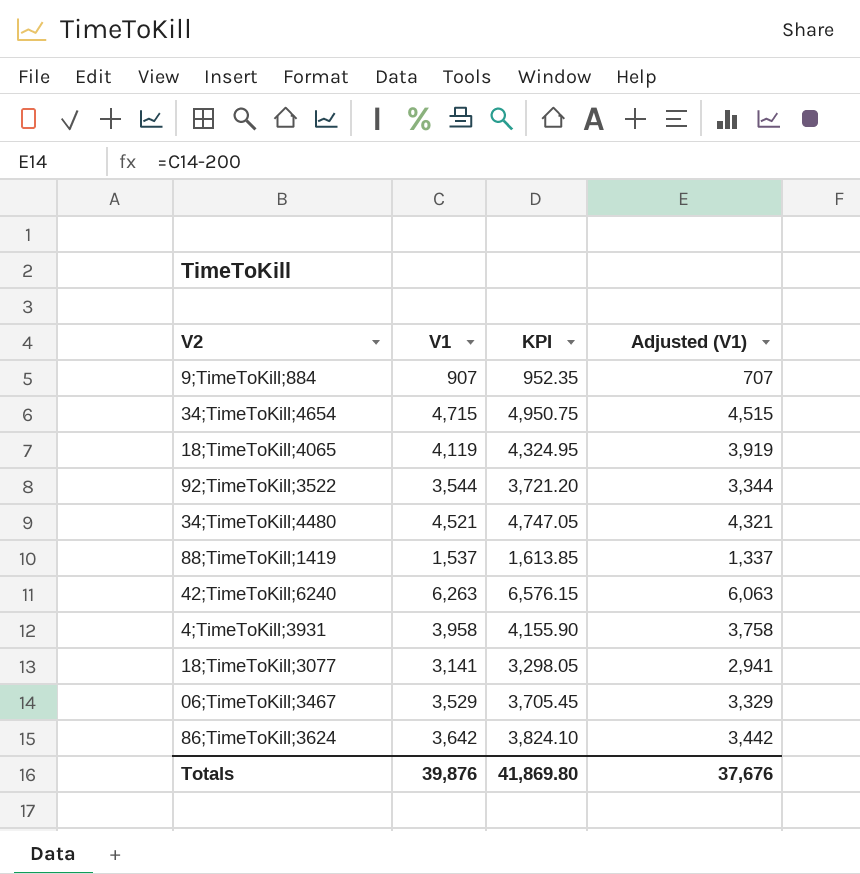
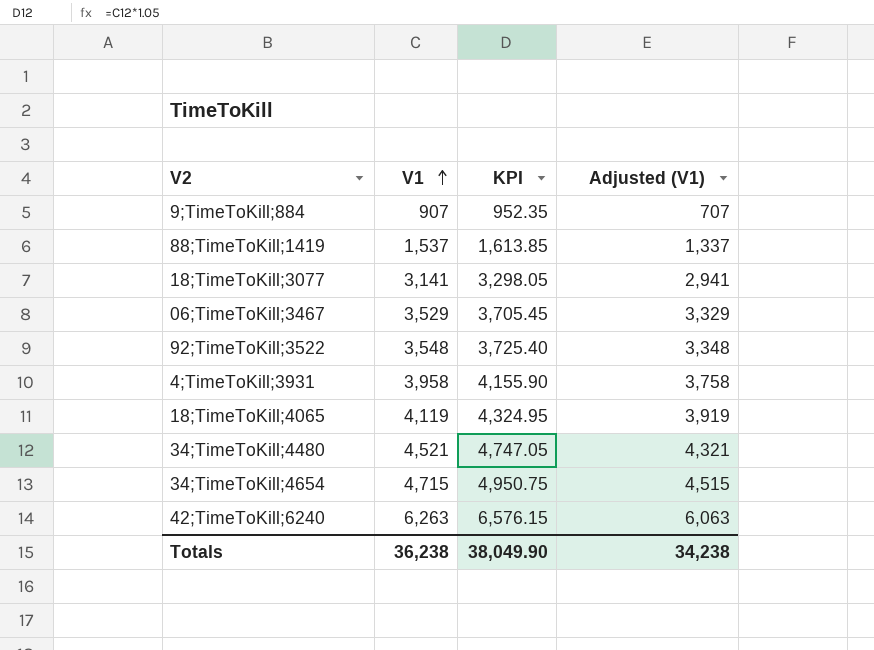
row order: none -> V1 ascending
row 86;TimeToKill;3624: 3,642 | 3,824.10 | 3,442 -> none
92;TimeToKill;3522 | V1: 3,544 -> 3,548
92;TimeToKill;3522 | KPI: 3,721.20 -> 3,725.40
92;TimeToKill;3522 | Adjusted (V1): 3,344 -> 3,348
Totals | V1: 39,876 -> 36,238
Totals | KPI: 41,869.80 -> 38,049.90
Totals | Adjusted (V1): 37,676 -> 34,238

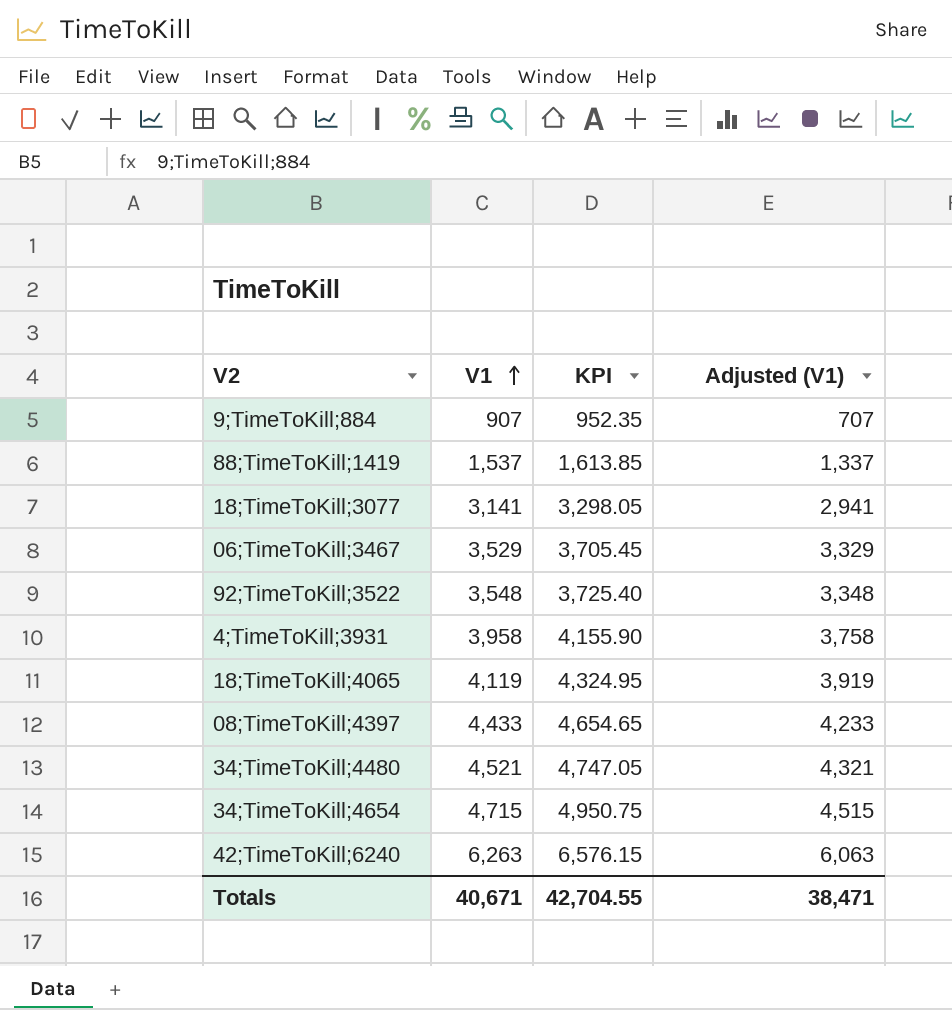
row 08;TimeToKill;4397: none -> 4,433 | 4,654.65 | 4,233
Totals | V1: 36,238 -> 40,671
Totals | KPI: 38,049.90 -> 42,704.55
Totals | Adjusted (V1): 34,238 -> 38,471

